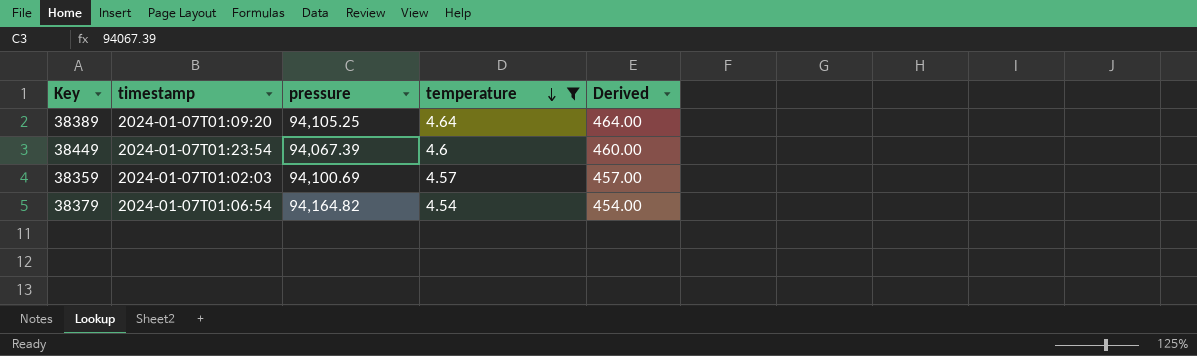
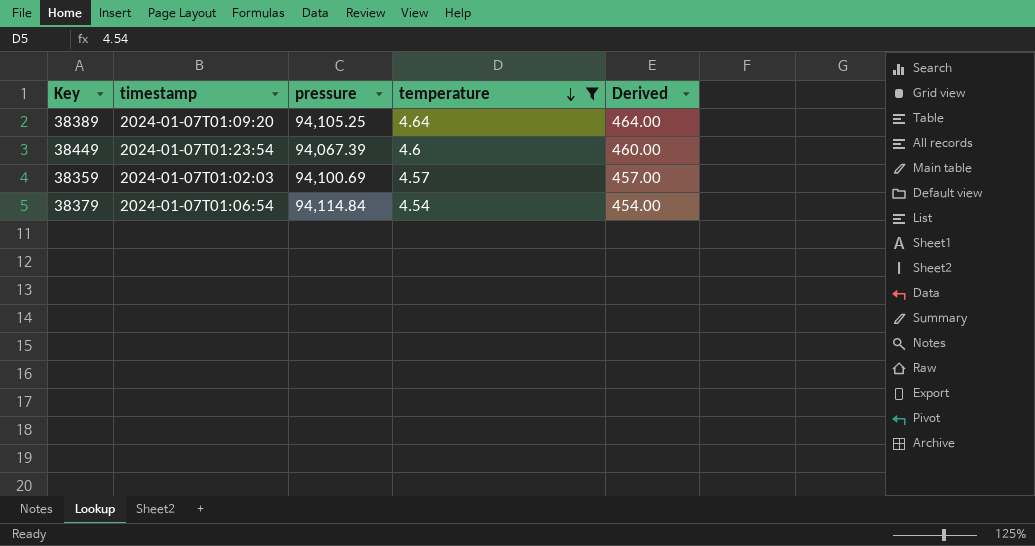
38379 | pressure: 94,164.82 -> 94,114.84

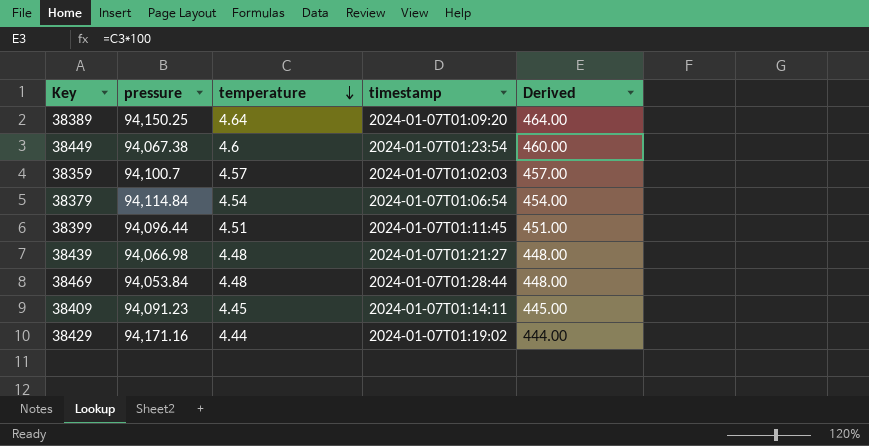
filter: temperature >= 4.54 -> none
column timestamp | position: 2 -> 4
38389 | pressure: 94,105.25 -> 94,150.25
38449 | pressure: 94,067.39 -> 94,067.38
38359 | pressure: 94,100.69 -> 94,100.7

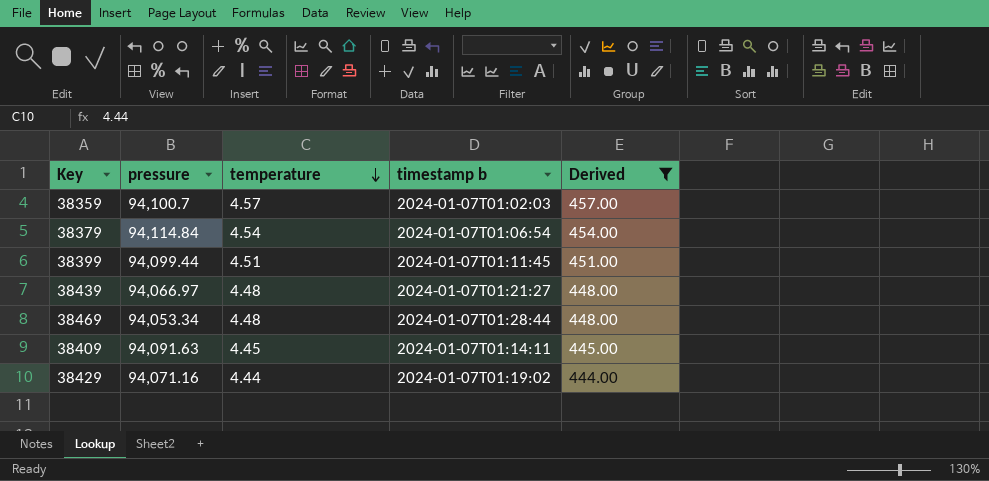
filter: none -> Derived <= 457.00
column name: timestamp -> timestamp b
38399 | pressure: 94,096.44 -> 94,099.44
38439 | pressure: 94,066.98 -> 94,066.97
38469 | pressure: 94,053.84 -> 94,053.34
38409 | pressure: 94,091.23 -> 94,091.63
38429 | pressure: 94,171.16 -> 94,071.16

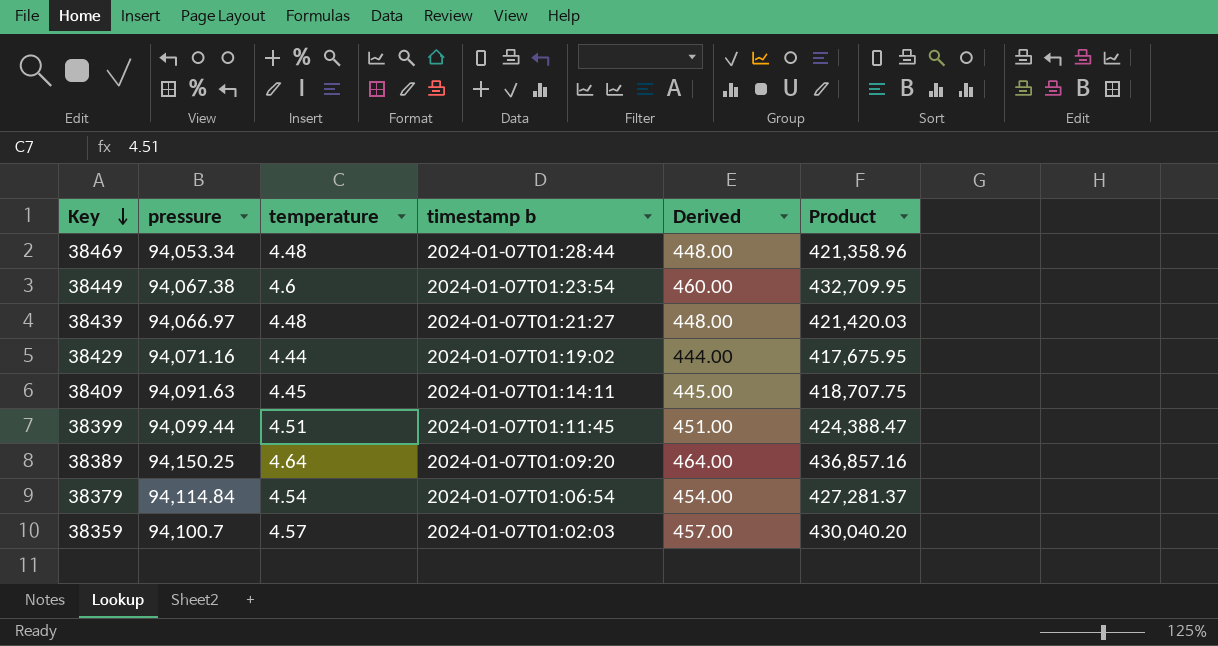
filter: Derived <= 457.00 -> none
row order: temperature descending -> Key descending
column Product | formula: none -> [pressure] * [temperature]

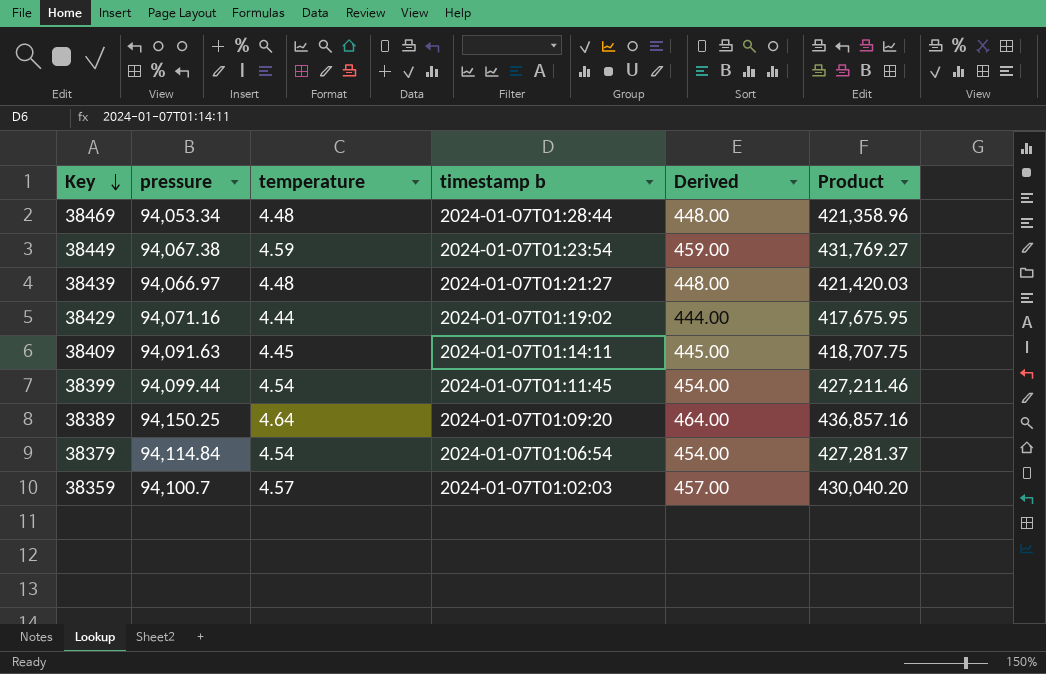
38449 | temperature: 4.6 -> 4.59
38449 | Derived: 460.00 -> 459.00
38449 | Product: 432,709.95 -> 431,769.27
38399 | temperature: 4.51 -> 4.54
38399 | Derived: 451.00 -> 454.00
38399 | Product: 424,388.47 -> 427,211.46

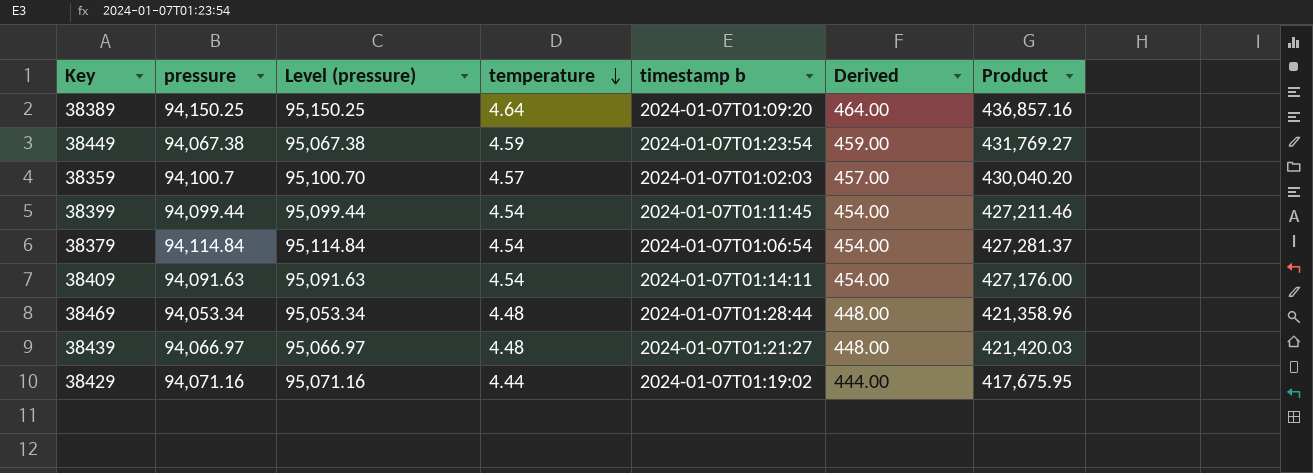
row order: Key descending -> temperature descending
column Level (pressure) | formula: none -> [pressure] + 1000
38409 | temperature: 4.45 -> 4.54
38409 | Derived: 445.00 -> 454.00
38409 | Product: 418,707.75 -> 427,176.00

